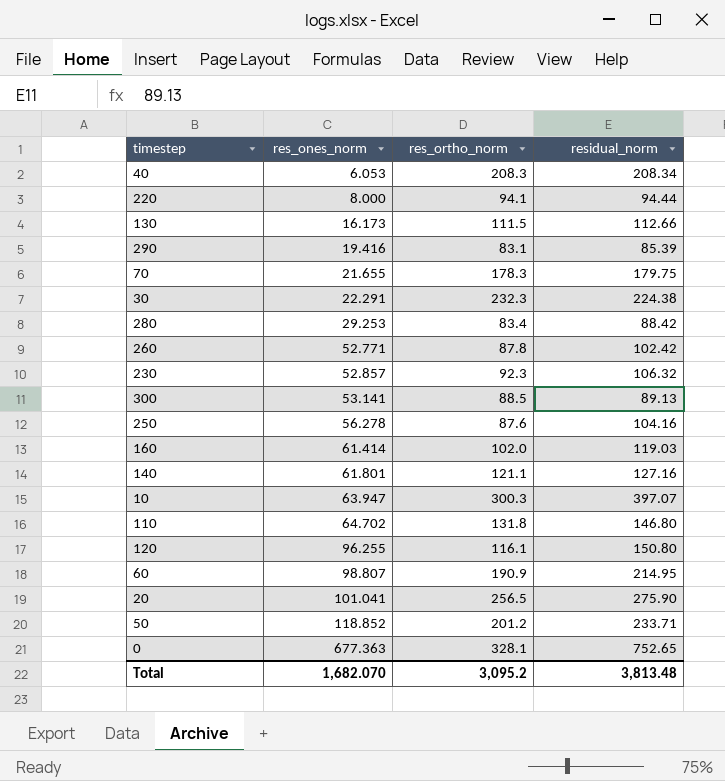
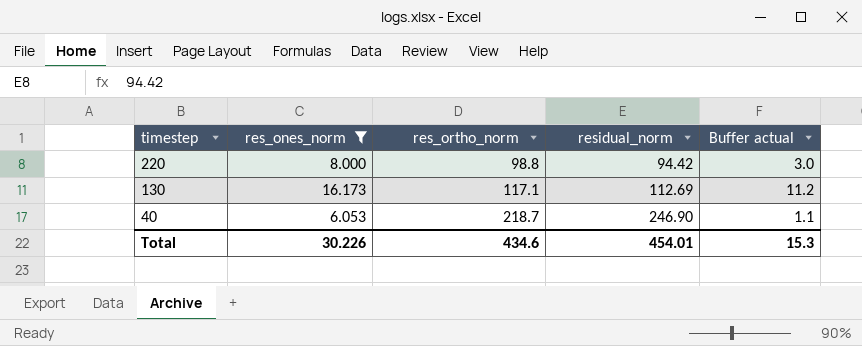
filter: none -> res_ones_norm <= 16.173
row order: res_ones_norm ascending -> timestep descending
column Buffer actual | formula: none -> [res_ones_norm] - 5
220 | res_ortho_norm: 94.1 -> 98.8
220 | residual_norm: 94.44 -> 94.42
130 | res_ortho_norm: 111.5 -> 117.1
130 | residual_norm: 112.66 -> 112.69
40 | res_ortho_norm: 208.3 -> 218.7
40 | residual_norm: 208.34 -> 246.90
Total | res_ones_norm: 1,682.070 -> 30.226
Total | res_ortho_norm: 3,095.2 -> 434.6
Total | residual_norm: 3,813.48 -> 454.01

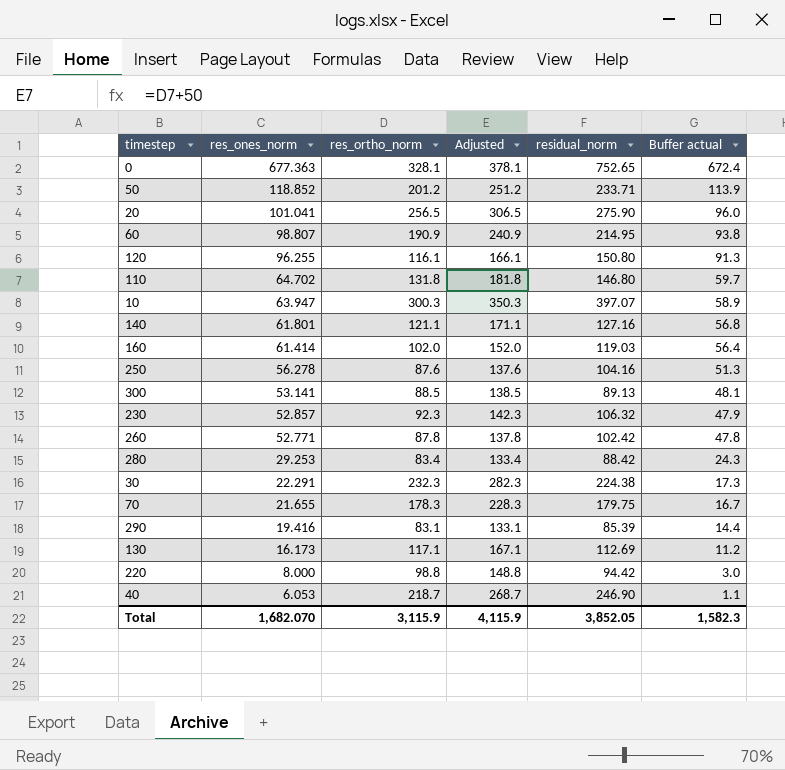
filter: res_ones_norm <= 16.173 -> none
row order: timestep descending -> res_ones_norm descending
column Adjusted | formula: none -> [res_ortho_norm] + 50
Total | res_ones_norm: 30.226 -> 1,682.070
Total | res_ortho_norm: 434.6 -> 3,115.9
Total | residual_norm: 454.01 -> 3,852.05
Total | Buffer actual: 15.3 -> 1,582.3

